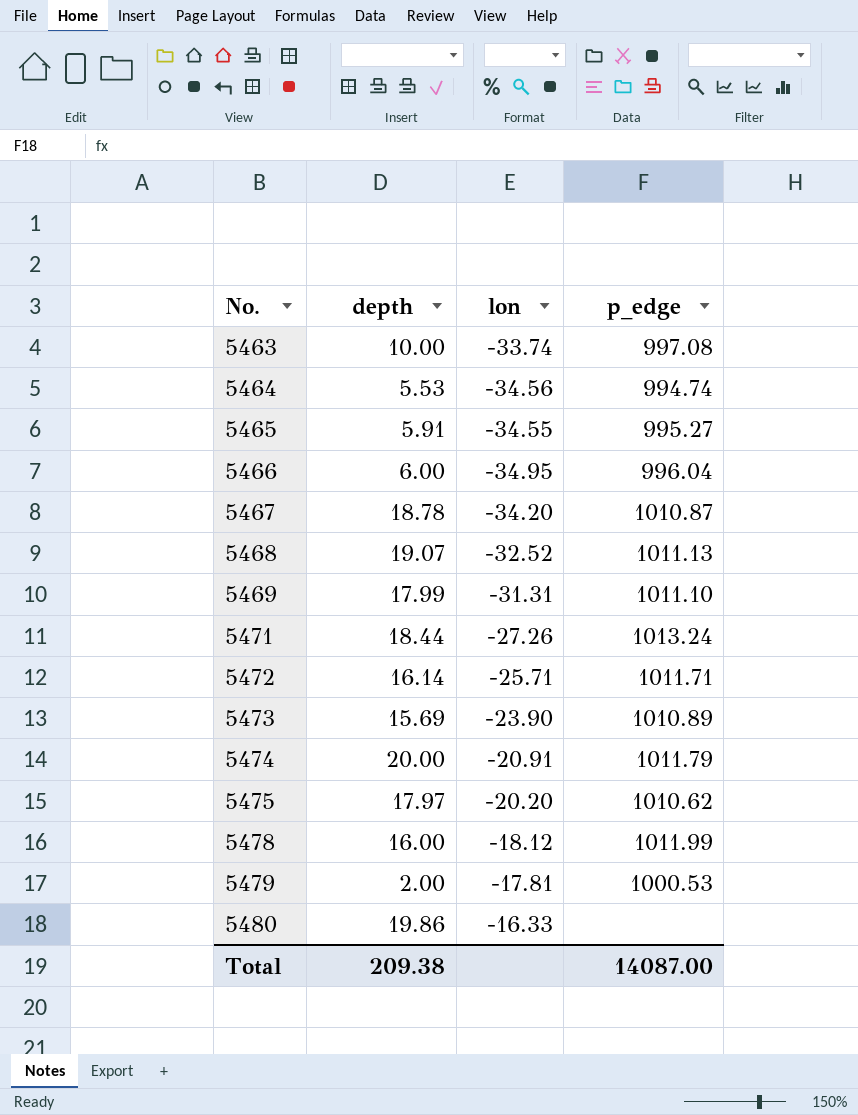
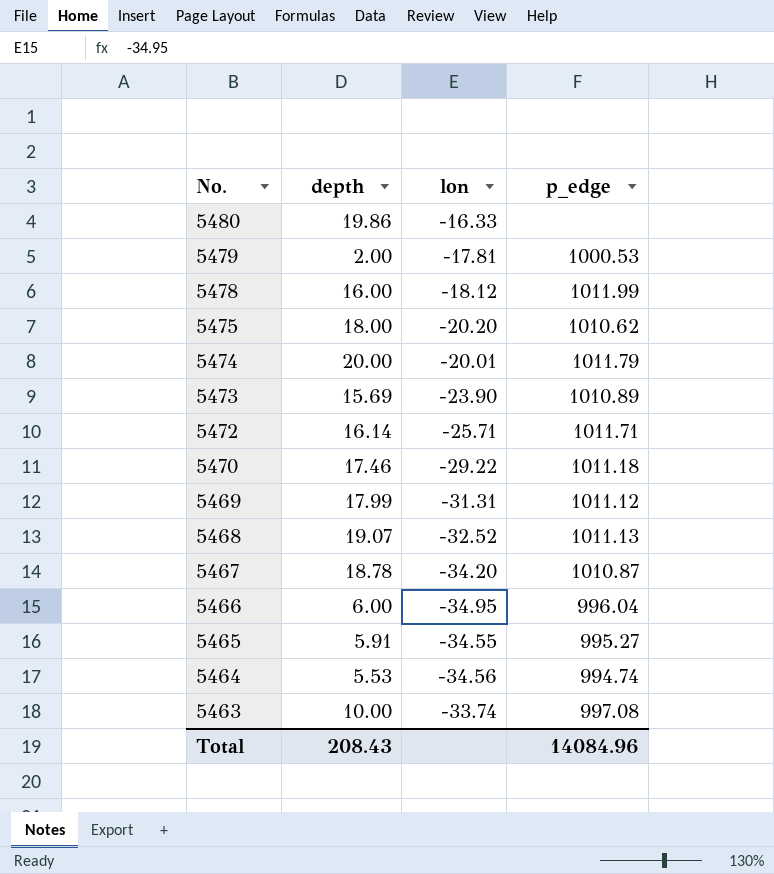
row order: No. ascending -> No. descending
row 5471: 18.44 | -27.26 | 1013.24 -> none
5475 | depth: 17.97 -> 18.00
5474 | lon: -20.91 -> -20.01
row 5470: none -> 17.46 | -29.22 | 1011.18
5469 | p_edge: 1011.10 -> 1011.12
Total | depth: 209.38 -> 208.43
Total | p_edge: 14087.00 -> 14084.96

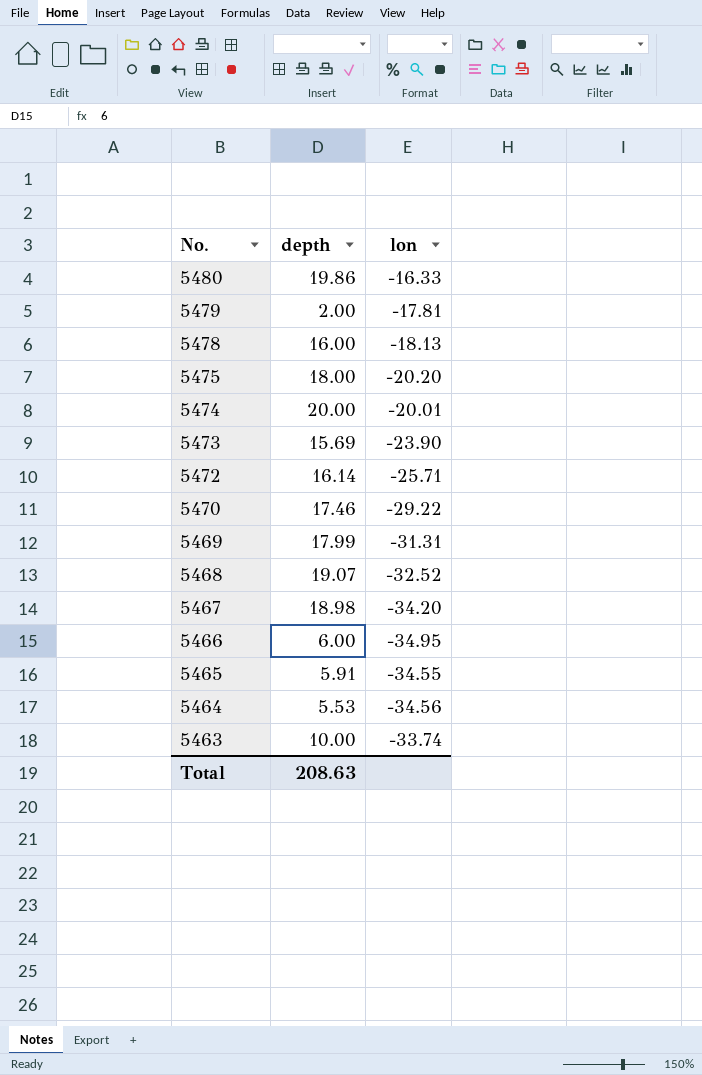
column p_edge | position: 4 -> none
5478 | lon: -18.12 -> -18.13
5467 | depth: 18.78 -> 18.98
Total | depth: 208.43 -> 208.63

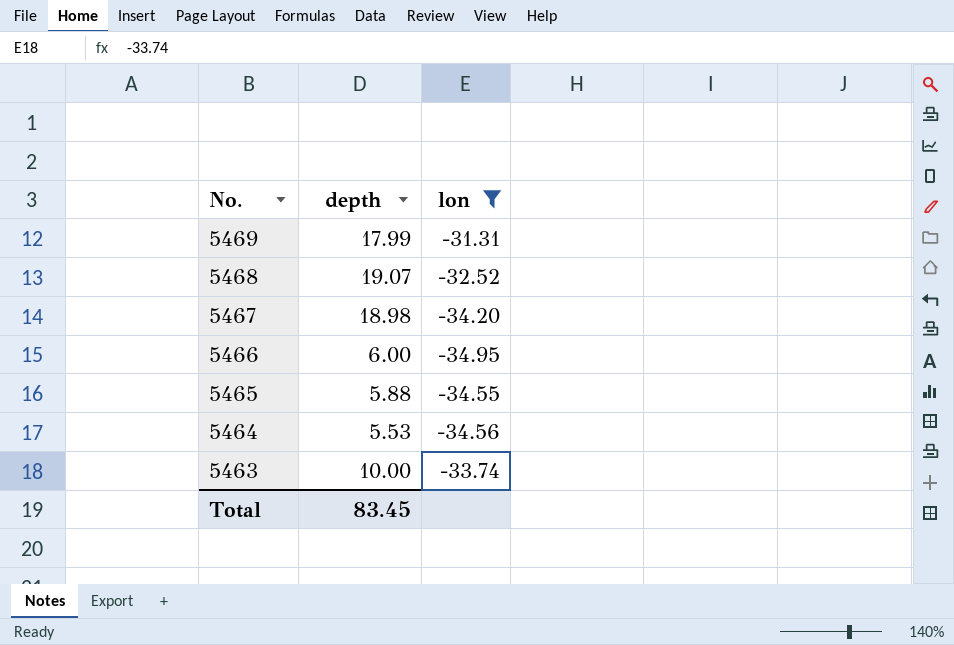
filter: none -> lon <= -31.31
5465 | depth: 5.91 -> 5.88
Total | depth: 208.63 -> 83.45

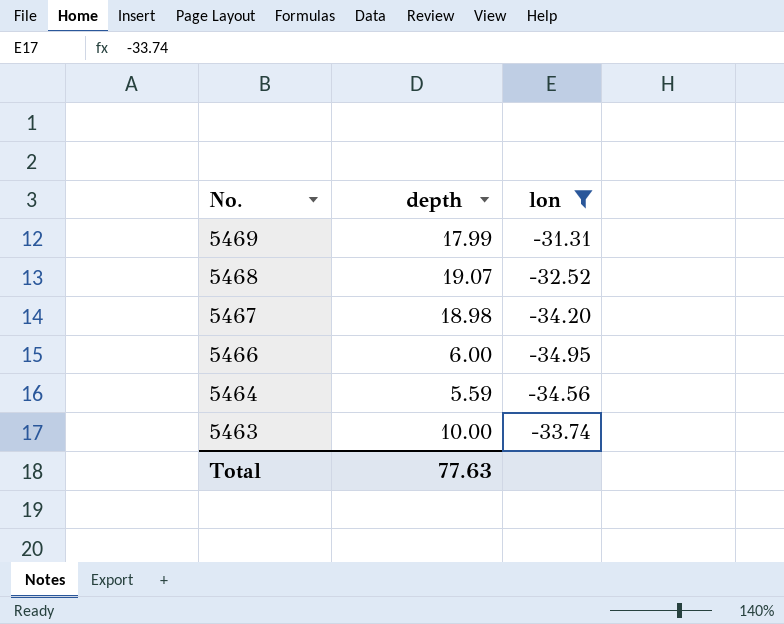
row 5465: 5.88 | -34.55 -> none
5464 | depth: 5.53 -> 5.59
Total | depth: 83.45 -> 77.63

